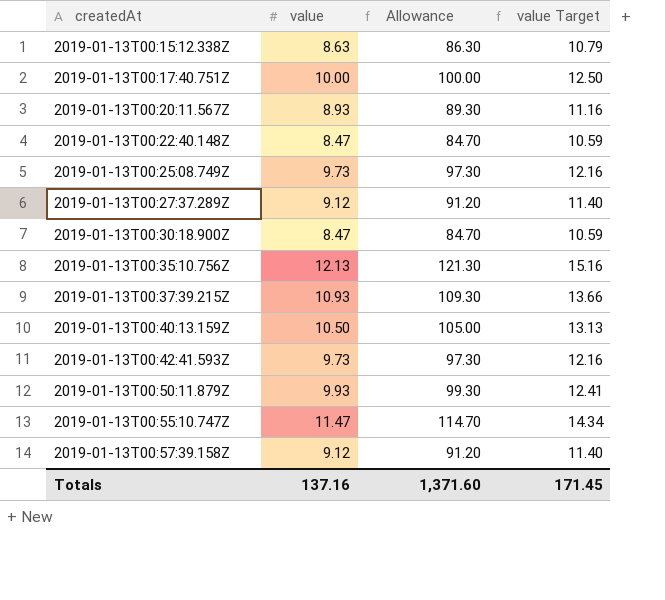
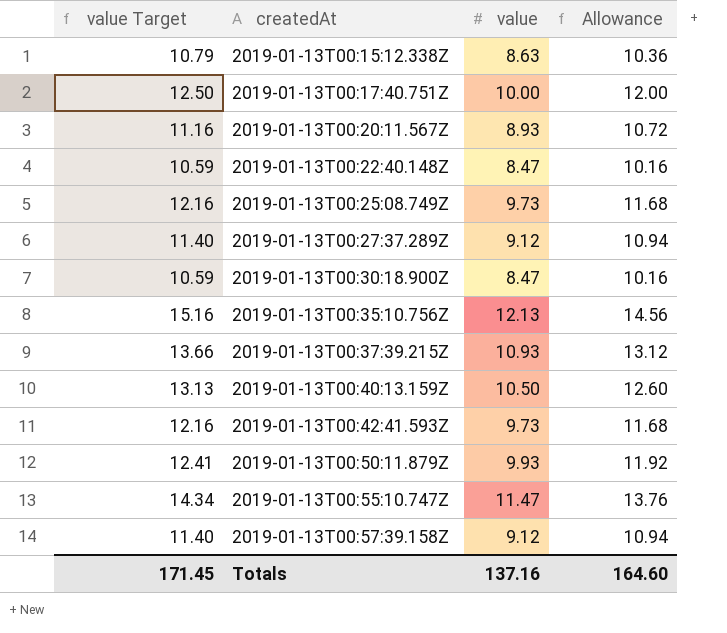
column value Target | position: 4 -> 1
column Allowance | formula: [value] * 10 -> [value] * 1.2
Totals | Allowance: 1,371.60 -> 164.60

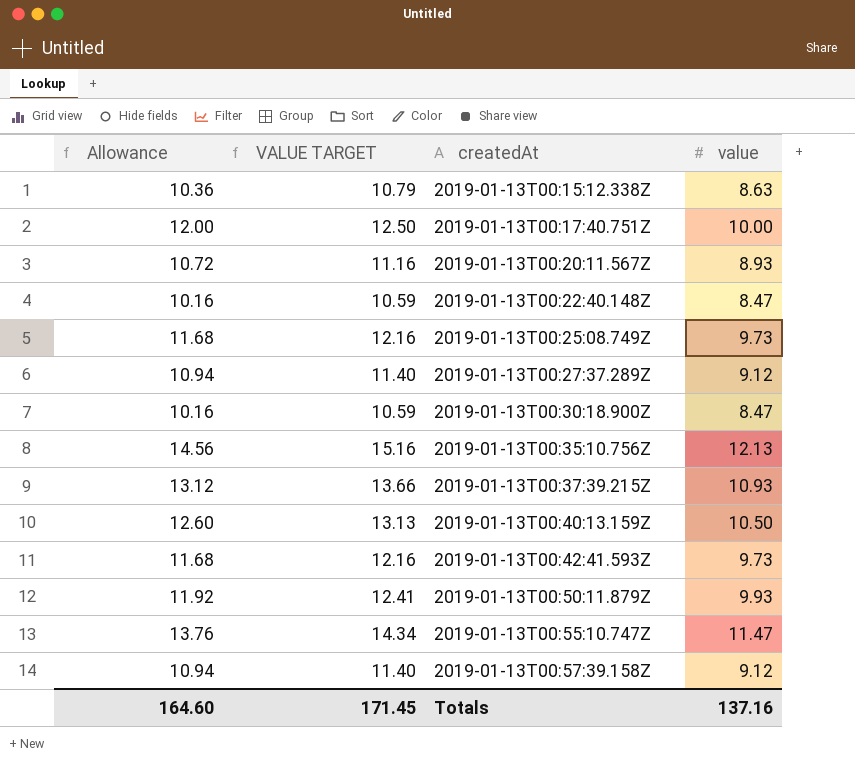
column Allowance | position: 4 -> 1
column name: value Target -> VALUE TARGET

